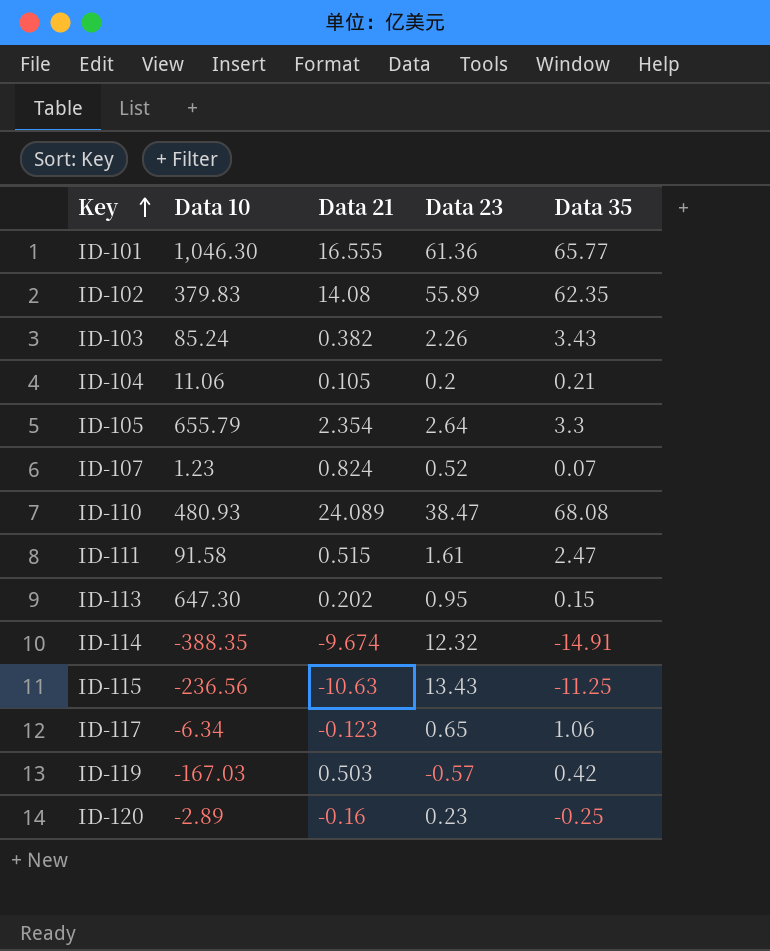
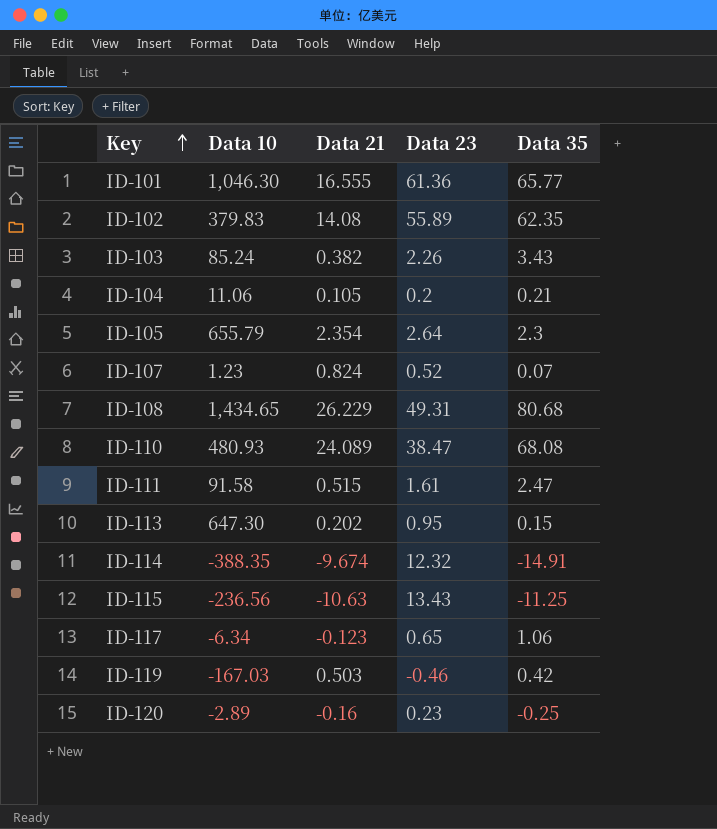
ID-105 | Data 35: 3.3 -> 2.3
row ID-108: none -> 1,434.65 | 26.229 | 49.31 | 80.68
ID-119 | Data 23: -0.57 -> -0.46

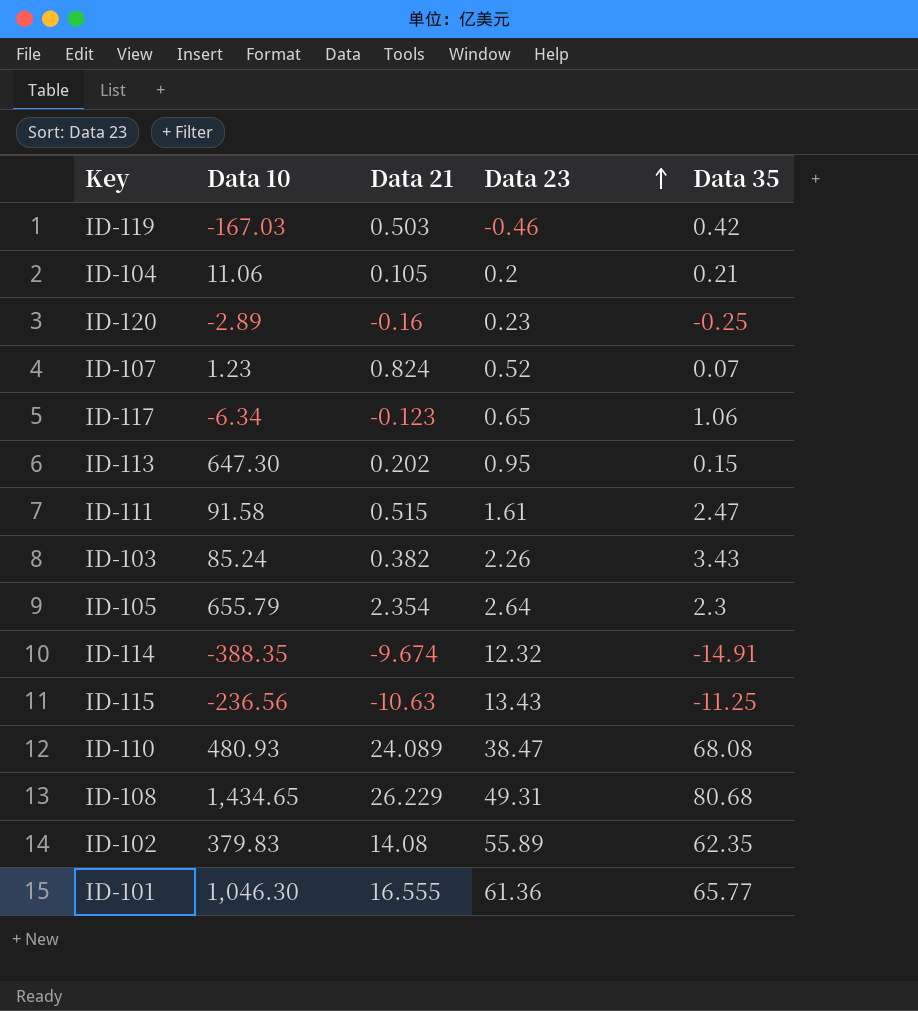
row order: Key ascending -> Data 23 ascending

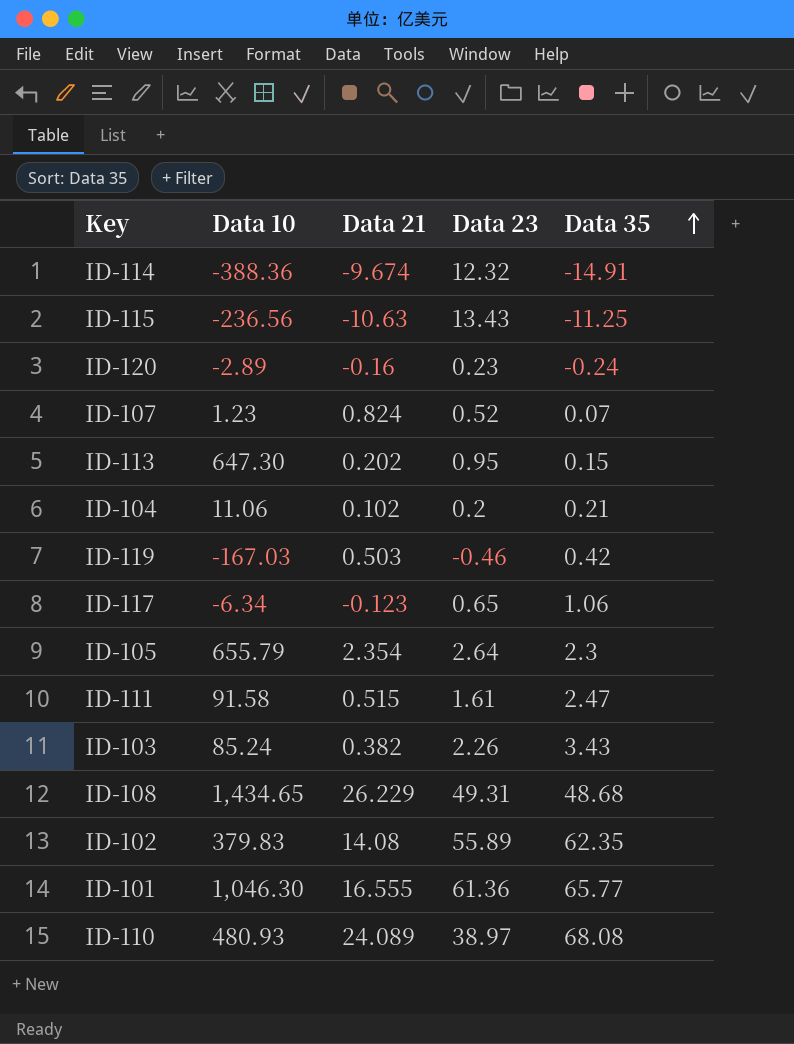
row order: Data 23 ascending -> Data 35 ascending
ID-114 | Data 10: -388.35 -> -388.36
ID-120 | Data 35: -0.25 -> -0.24
ID-104 | Data 21: 0.105 -> 0.102
ID-108 | Data 35: 80.68 -> 48.68
ID-110 | Data 23: 38.47 -> 38.97

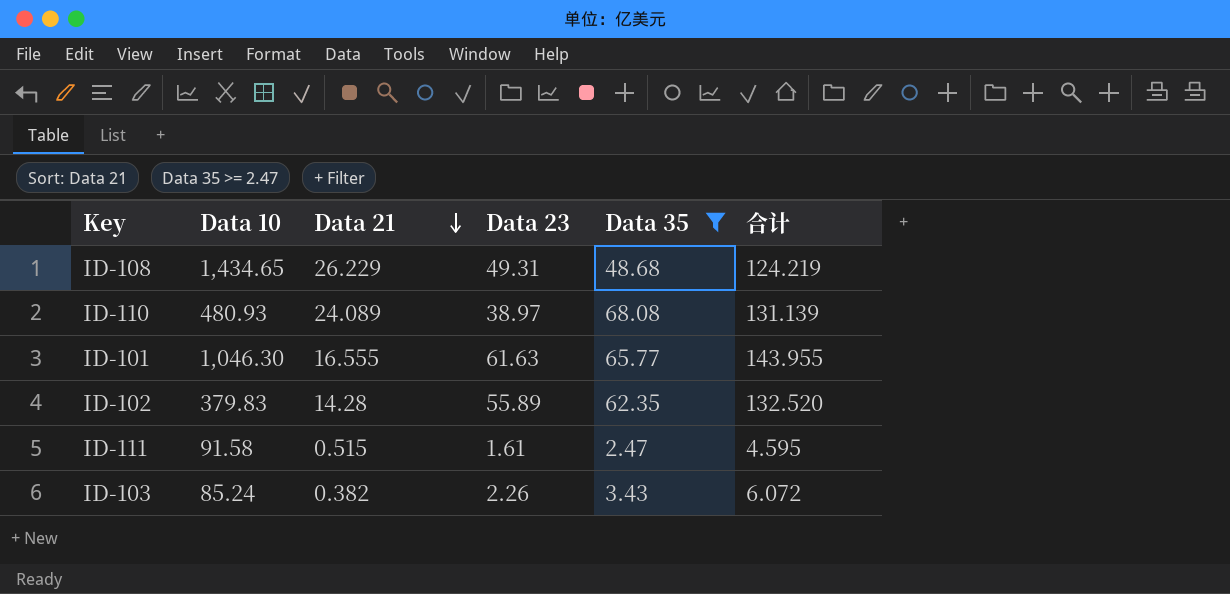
filter: none -> Data 35 >= 2.47
row order: Data 35 ascending -> Data 21 descending
column 合计 | formula: none -> [Data 21] + [Data 23] + [Data 35]
ID-101 | Data 23: 61.36 -> 61.63
ID-102 | Data 21: 14.08 -> 14.28

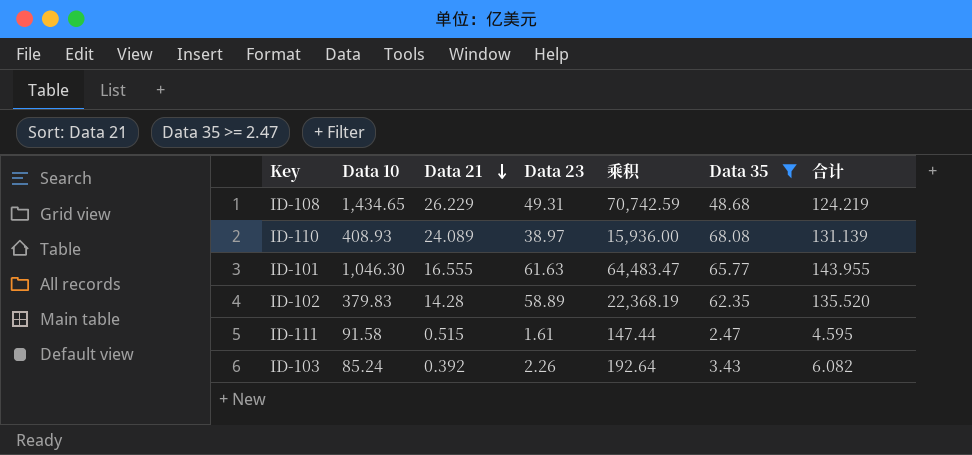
column 乘积 | formula: none -> [Data 10] * [Data 23]
ID-110 | Data 10: 480.93 -> 408.93
ID-102 | Data 23: 55.89 -> 58.89
ID-102 | 合计: 132.520 -> 135.520
ID-103 | Data 21: 0.382 -> 0.392
ID-103 | 合计: 6.072 -> 6.082

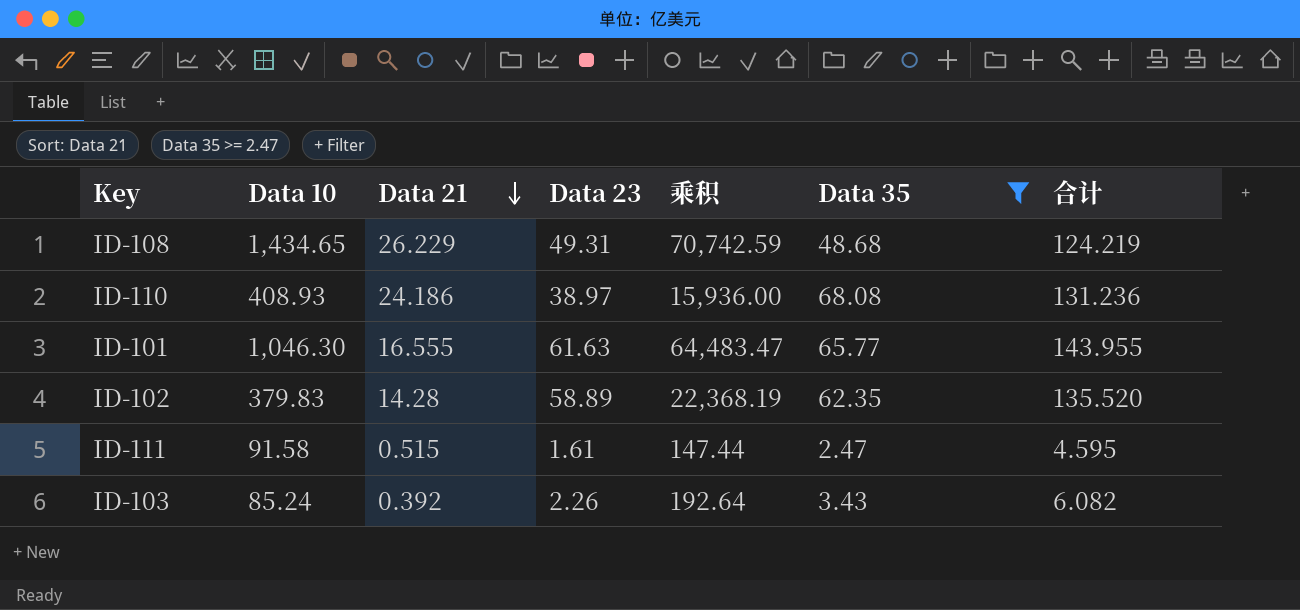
ID-110 | Data 21: 24.089 -> 24.186
ID-110 | 合计: 131.139 -> 131.236

